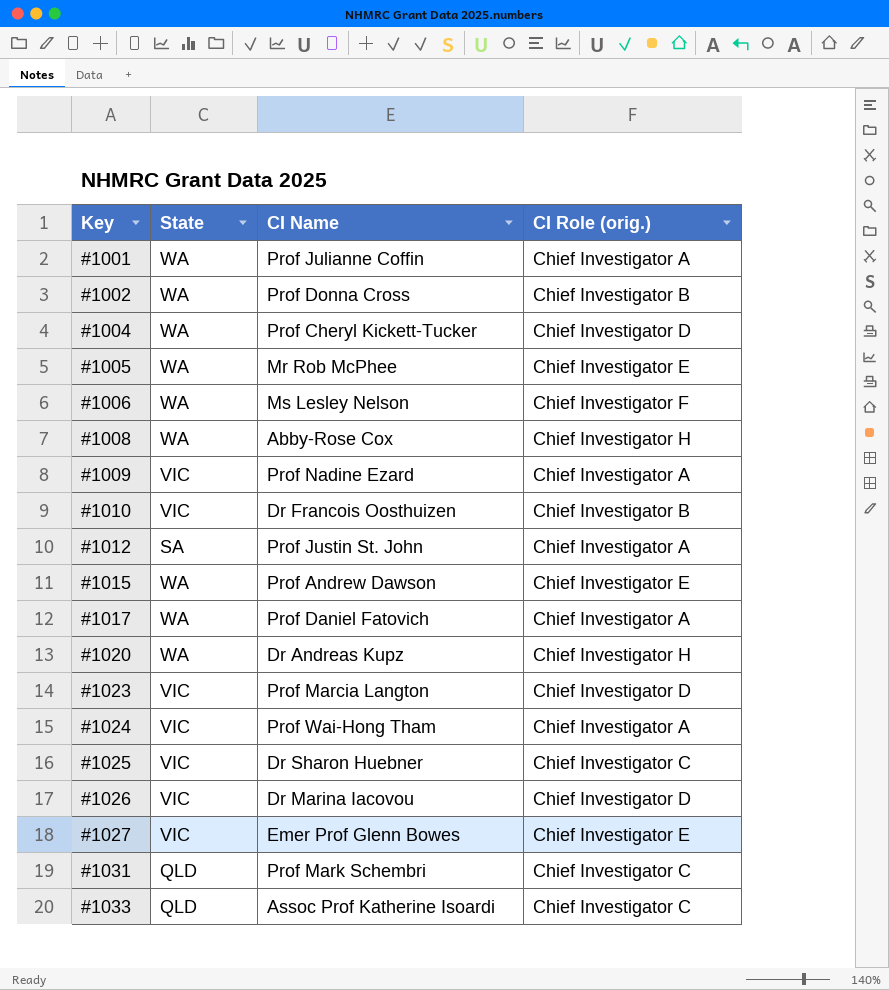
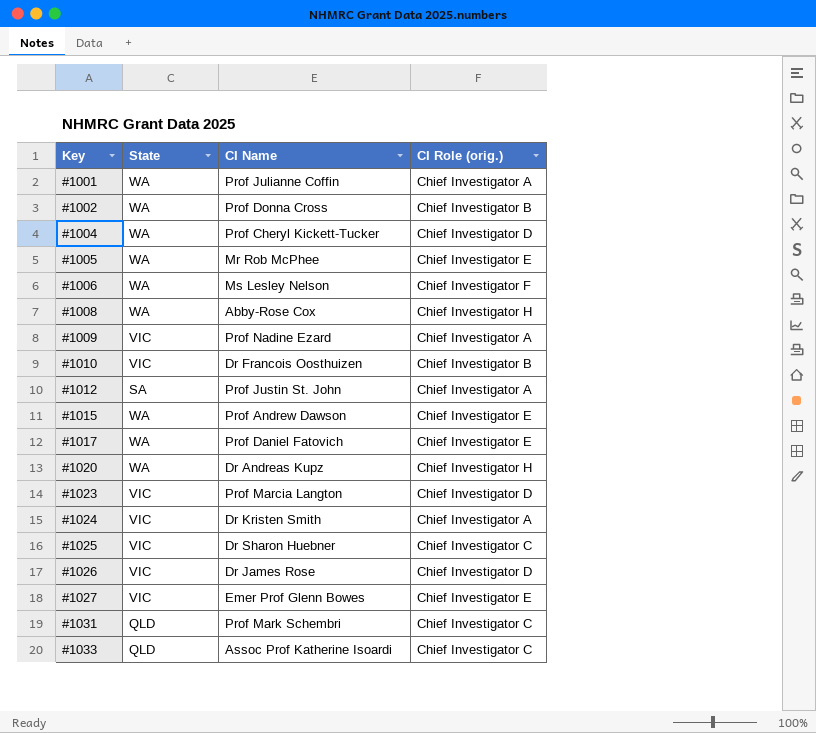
#1017 | CI Role (orig.): Chief Investigator A -> Chief Investigator E
#1024 | CI Name: Prof Wai-Hong Tham -> Dr Kristen Smith
#1026 | CI Name: Dr Marina Iacovou -> Dr James Rose

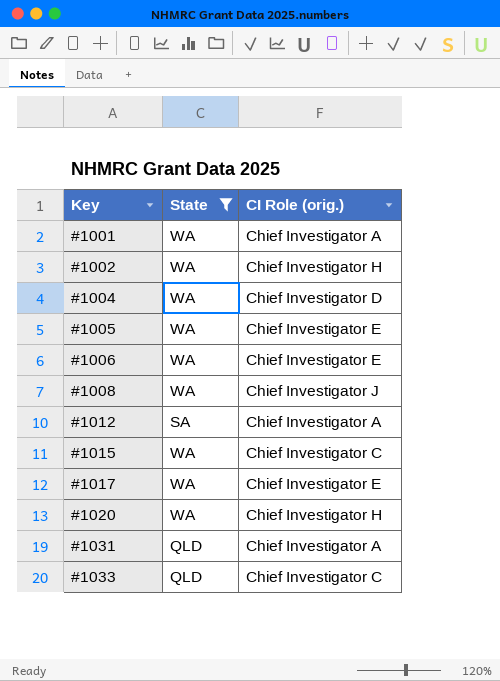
filter: none -> State != VIC
column CI Name | position: 3 -> none
#1002 | CI Role (orig.): Chief Investigator B -> Chief Investigator H
#1006 | CI Role (orig.): Chief Investigator F -> Chief Investigator E
#1008 | CI Role (orig.): Chief Investigator H -> Chief Investigator J
#1015 | CI Role (orig.): Chief Investigator E -> Chief Investigator C
#1031 | CI Role (orig.): Chief Investigator C -> Chief Investigator A

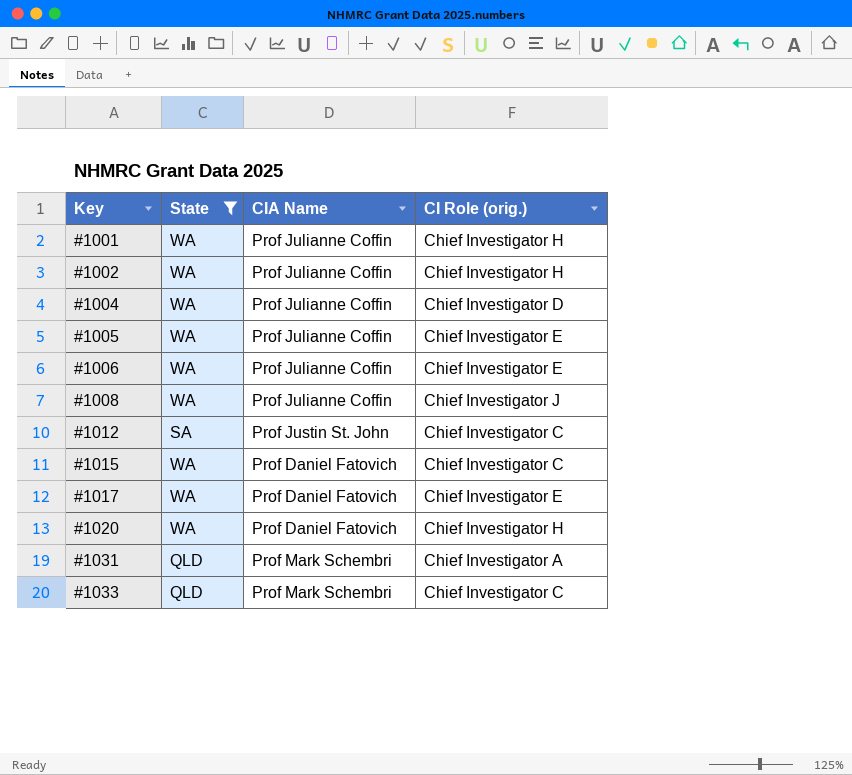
column CIA Name | position: none -> 3
#1001 | CI Role (orig.): Chief Investigator A -> Chief Investigator H
#1012 | CI Role (orig.): Chief Investigator A -> Chief Investigator C

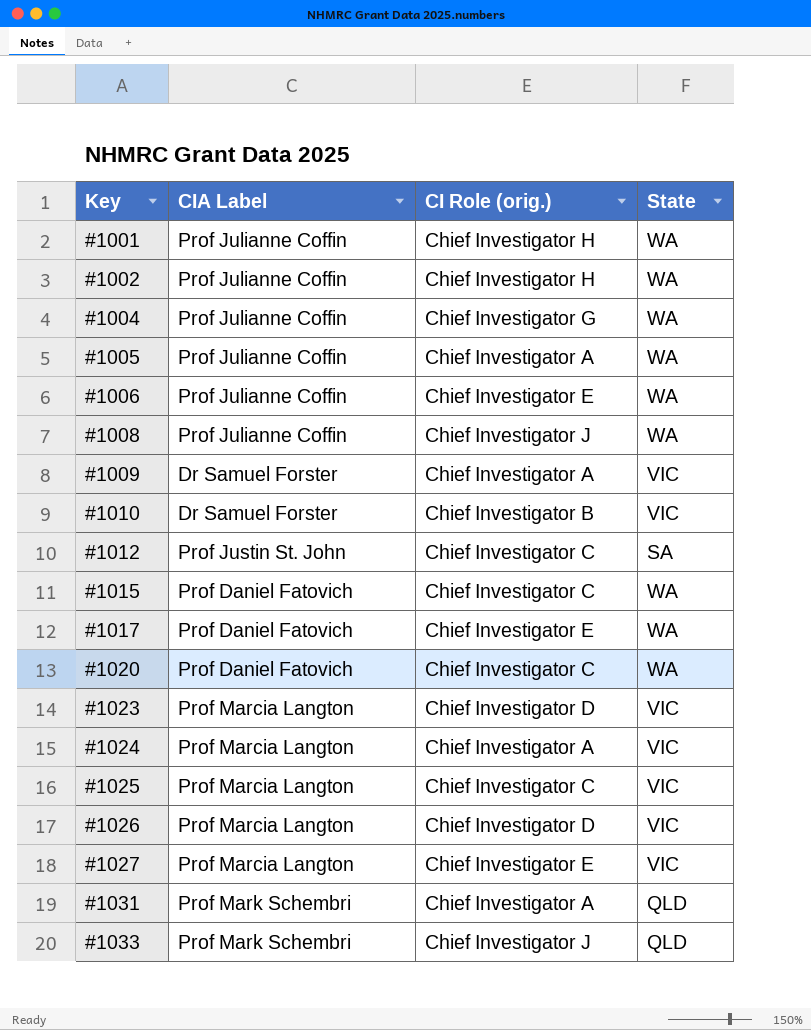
filter: State != VIC -> none
column name: CIA Name -> CIA Label
column State | position: 2 -> 4
#1004 | CI Role (orig.): Chief Investigator D -> Chief Investigator G
#1005 | CI Role (orig.): Chief Investigator E -> Chief Investigator A
#1020 | CI Role (orig.): Chief Investigator H -> Chief Investigator C
#1033 | CI Role (orig.): Chief Investigator C -> Chief Investigator J

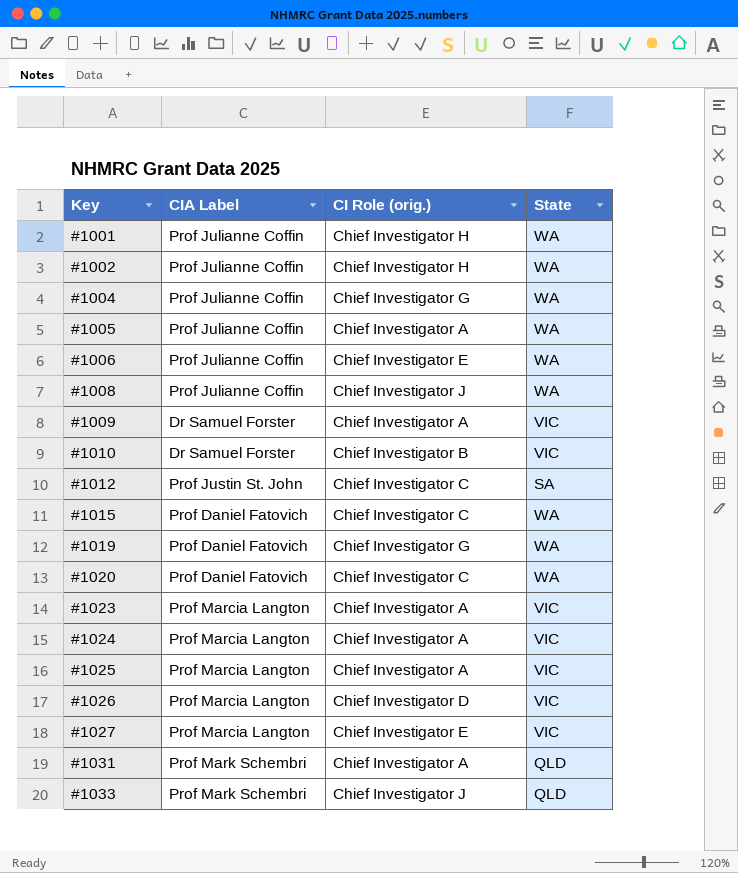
row #1017: Prof Daniel Fatovich | Chief Investigator E | WA -> none
row #1019: none -> Prof Daniel Fatovich | Chief Investigator G | WA
#1023 | CI Role (orig.): Chief Investigator D -> Chief Investigator A
#1025 | CI Role (orig.): Chief Investigator C -> Chief Investigator A

